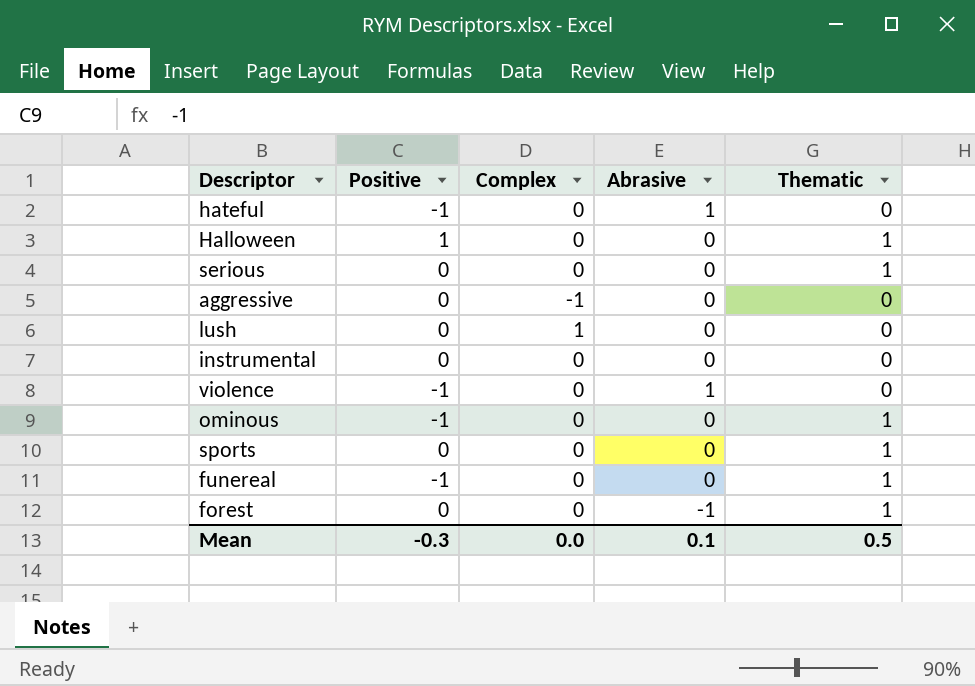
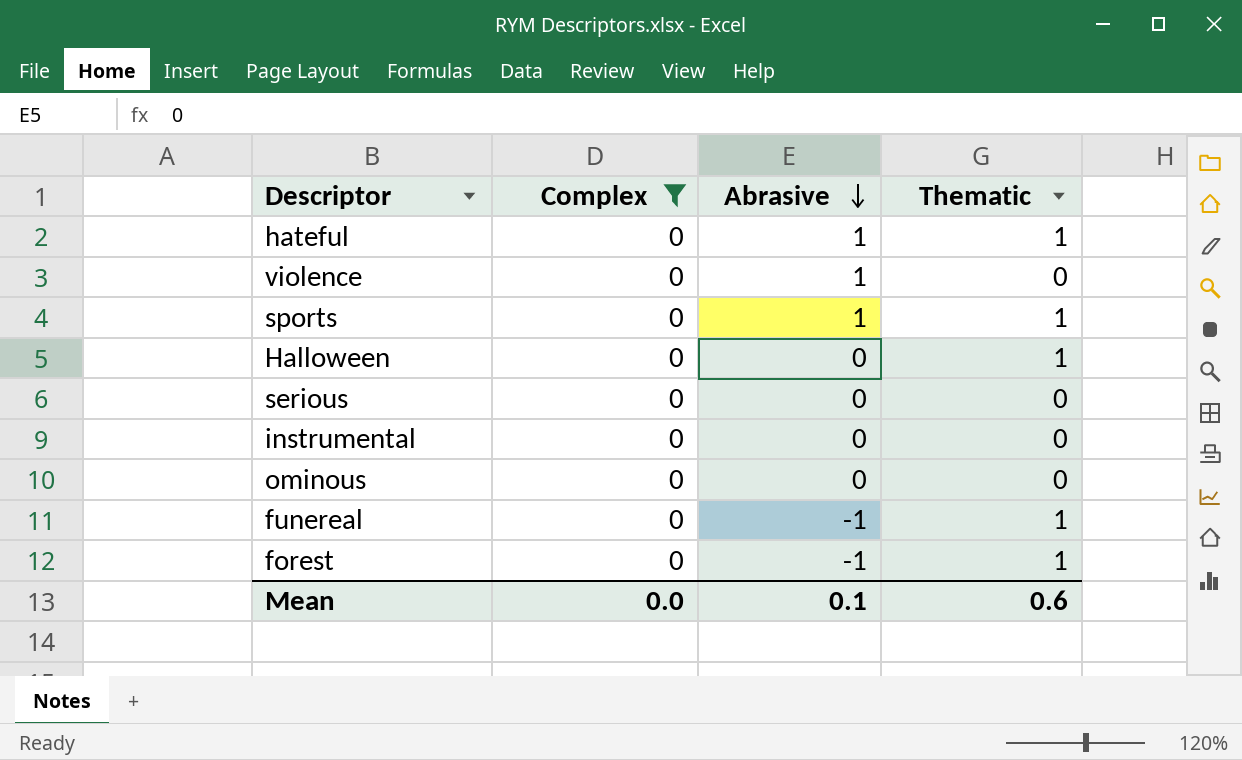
filter: none -> Complex = 0
row order: none -> Abrasive descending
column Positive | position: 2 -> none
hateful | Thematic: 0 -> 1
sports | Abrasive: 0 -> 1
serious | Thematic: 1 -> 0
ominous | Thematic: 1 -> 0
funereal | Abrasive: 0 -> -1
Mean | Thematic: 0.5 -> 0.6

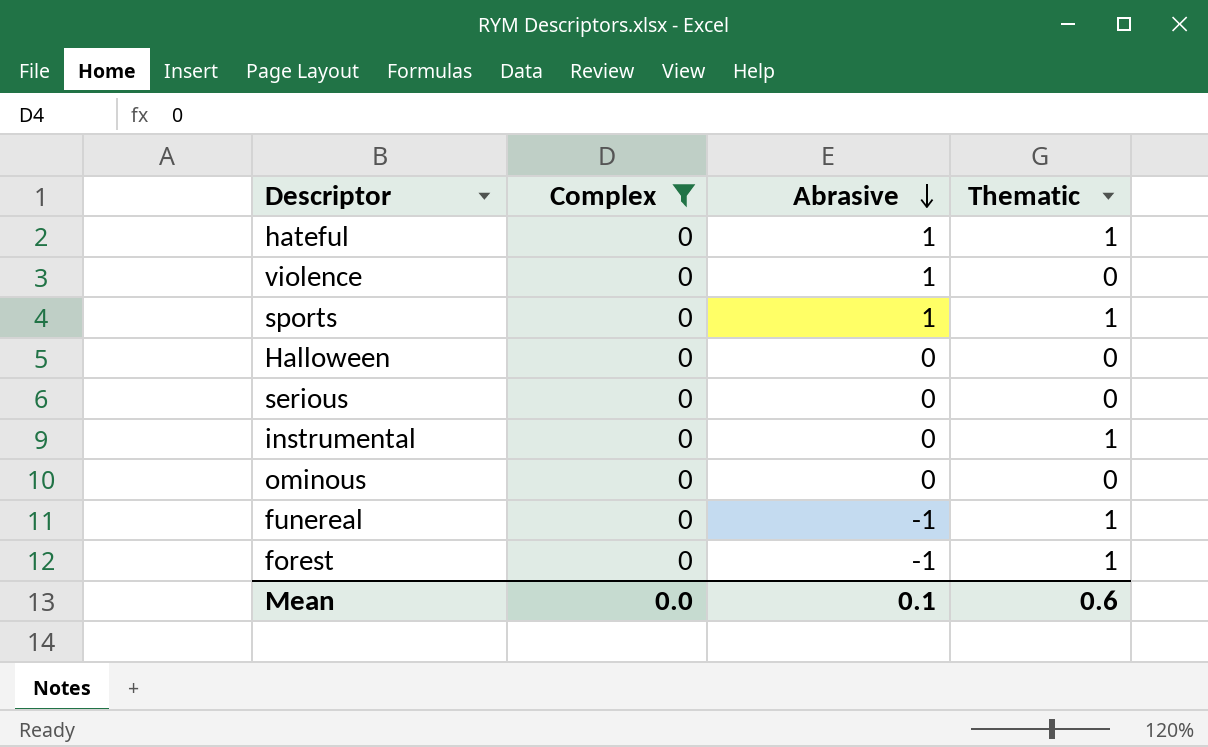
Halloween | Thematic: 1 -> 0
instrumental | Thematic: 0 -> 1

